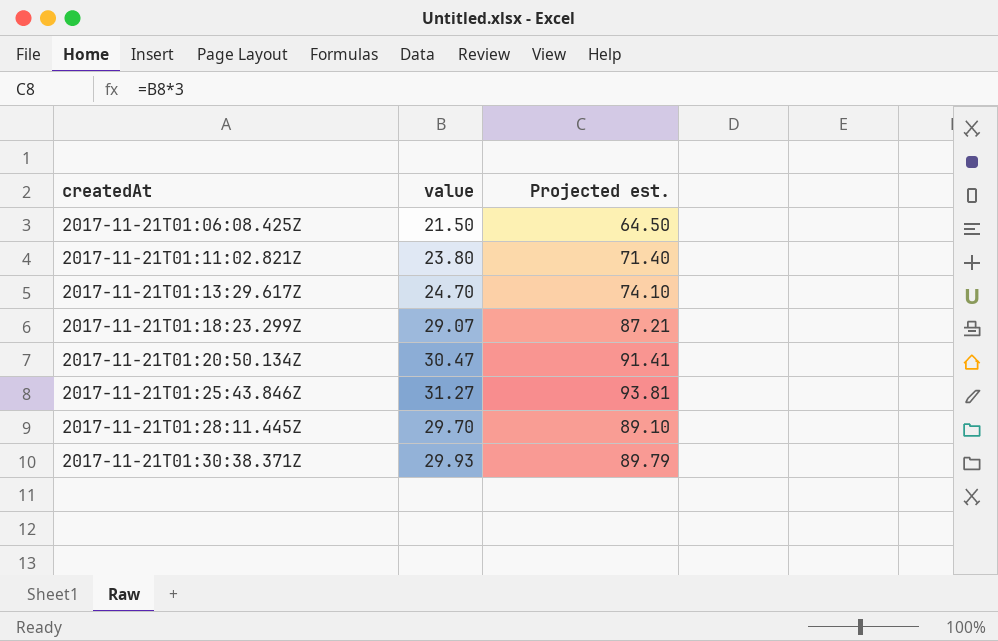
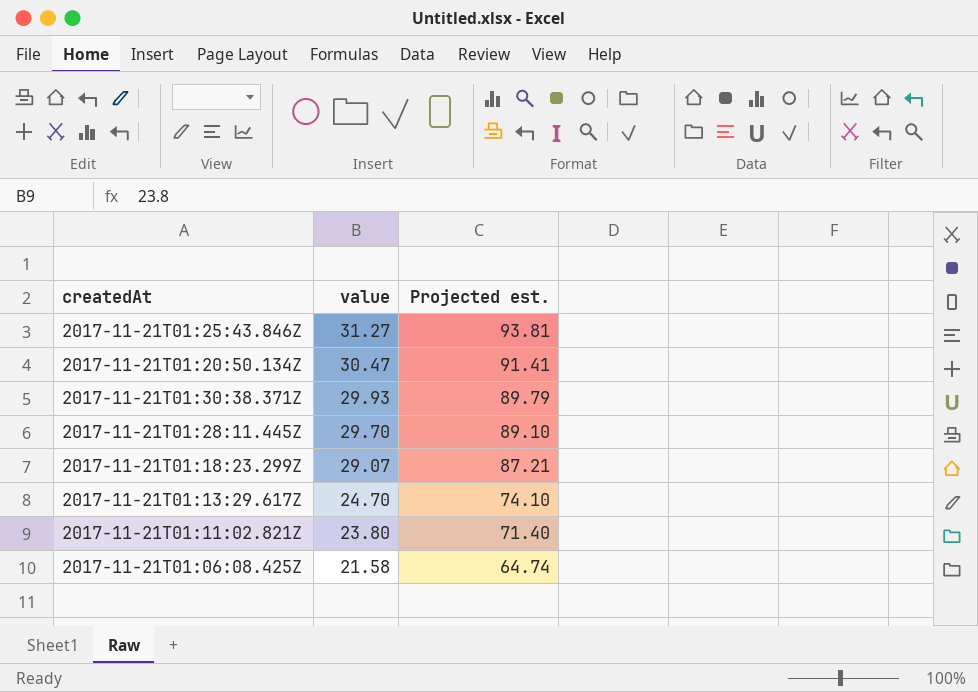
row order: createdAt ascending -> value descending
2017-11-21T01:06:08.425Z | value: 21.50 -> 21.58
2017-11-21T01:06:08.425Z | Projected est.: 64.50 -> 64.74

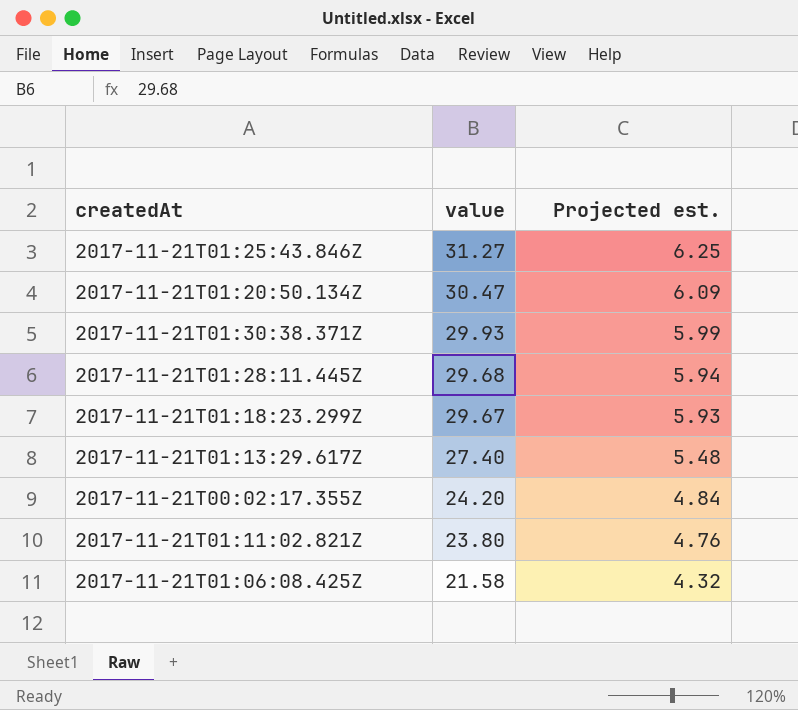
column Projected est. | formula: [value] * 3 -> [value] * 0.2
2017-11-21T01:28:11.445Z | value: 29.70 -> 29.68
2017-11-21T01:18:23.299Z | value: 29.07 -> 29.67
2017-11-21T01:13:29.617Z | value: 24.70 -> 27.40
row 2017-11-21T00:02:17.355Z: none -> 24.20 | 4.84

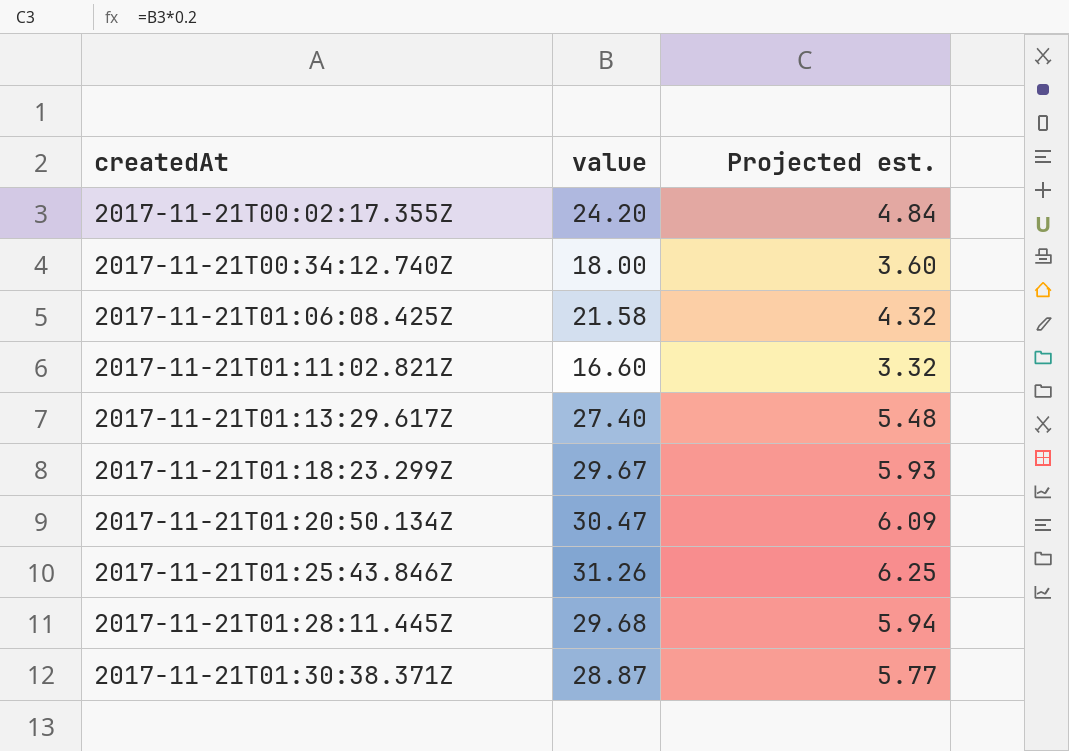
row order: value descending -> createdAt ascending
row 2017-11-21T00:34:12.740Z: none -> 18.00 | 3.60
2017-11-21T01:11:02.821Z | value: 23.80 -> 16.60
2017-11-21T01:11:02.821Z | Projected est.: 4.76 -> 3.32
2017-11-21T01:25:43.846Z | value: 31.27 -> 31.26
2017-11-21T01:30:38.371Z | value: 29.93 -> 28.87
2017-11-21T01:30:38.371Z | Projected est.: 5.99 -> 5.77

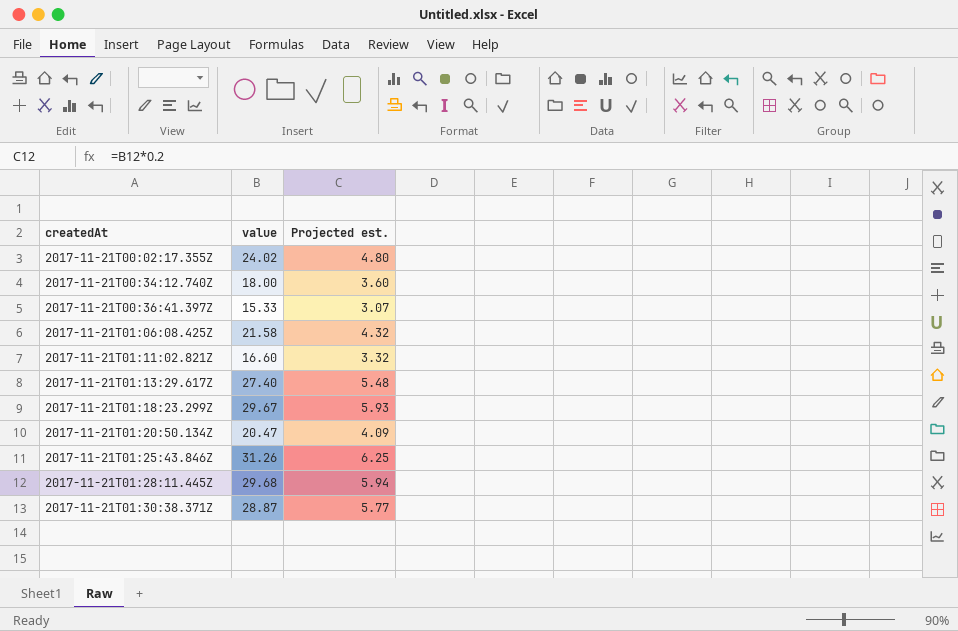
2017-11-21T00:02:17.355Z | value: 24.20 -> 24.02
2017-11-21T00:02:17.355Z | Projected est.: 4.84 -> 4.80
row 2017-11-21T00:36:41.397Z: none -> 15.33 | 3.07
2017-11-21T01:20:50.134Z | value: 30.47 -> 20.47
2017-11-21T01:20:50.134Z | Projected est.: 6.09 -> 4.09

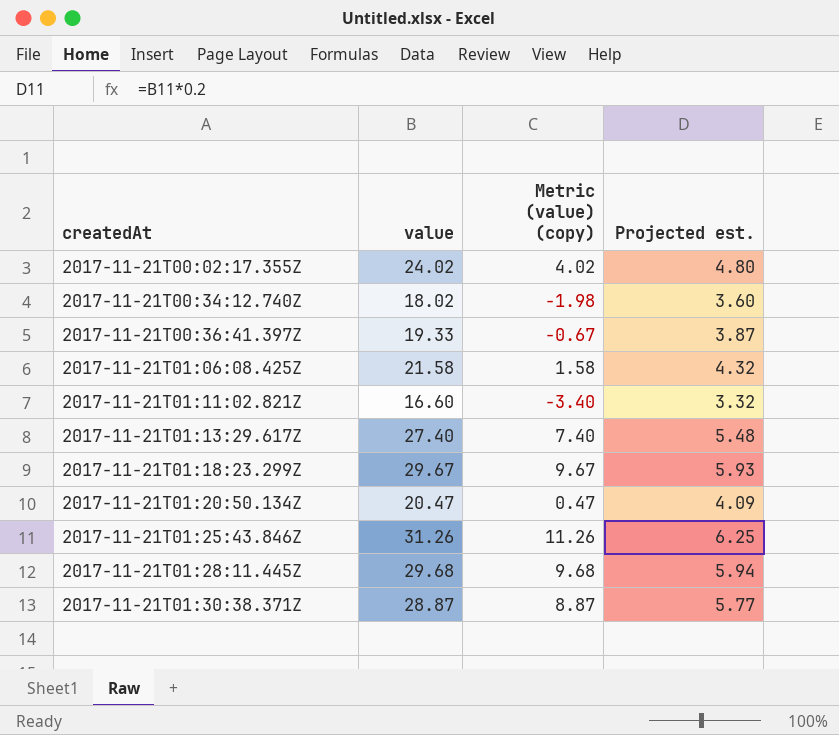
column Metric (value) (copy) | formula: none -> [value] - 20
2017-11-21T00:34:12.740Z | value: 18.00 -> 18.02
2017-11-21T00:36:41.397Z | value: 15.33 -> 19.33
2017-11-21T00:36:41.397Z | Projected est.: 3.07 -> 3.87

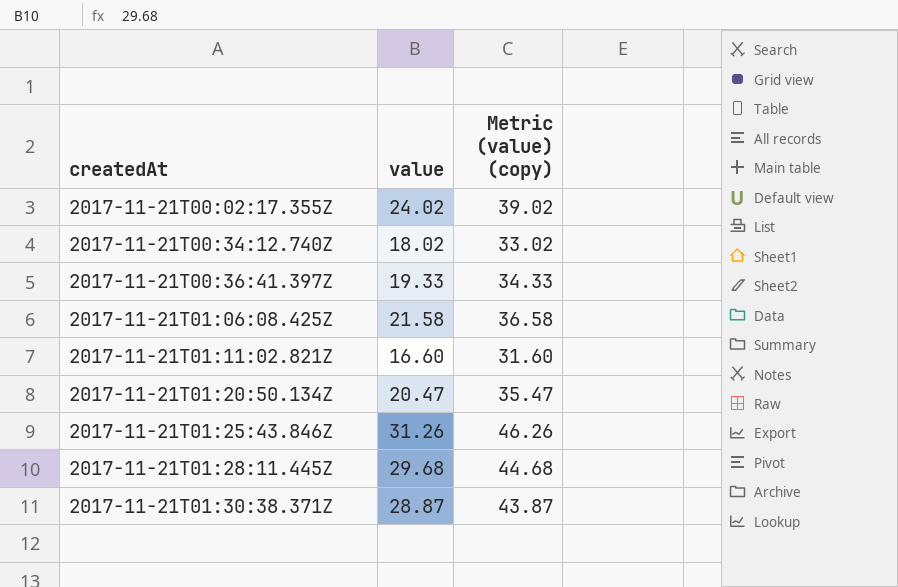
column Projected est. | formula: [value] * 0.2 -> none
column Metric (value) (copy) | formula: [value] - 20 -> [value] + 15
row 2017-11-21T01:13:29.617Z: 27.40 | 7.40 | 5.48 -> none
row 2017-11-21T01:18:23.299Z: 29.67 | 9.67 | 5.93 -> none

